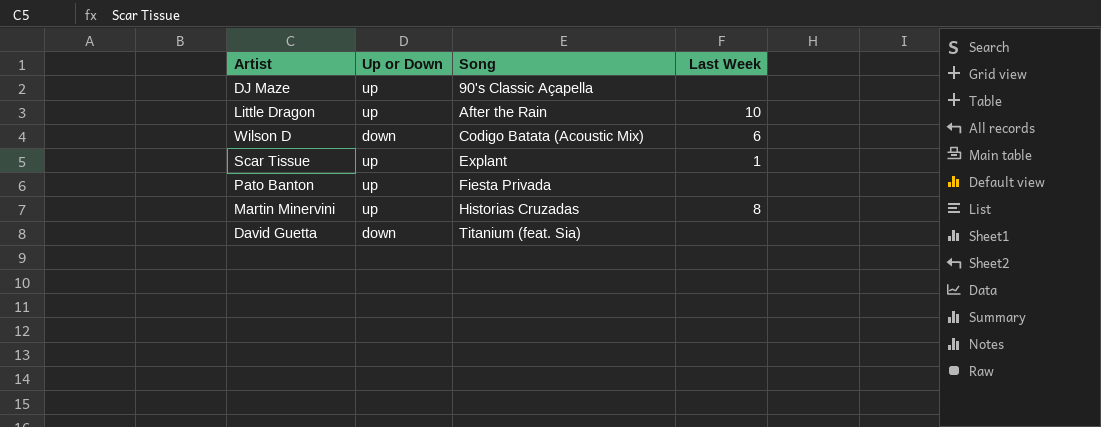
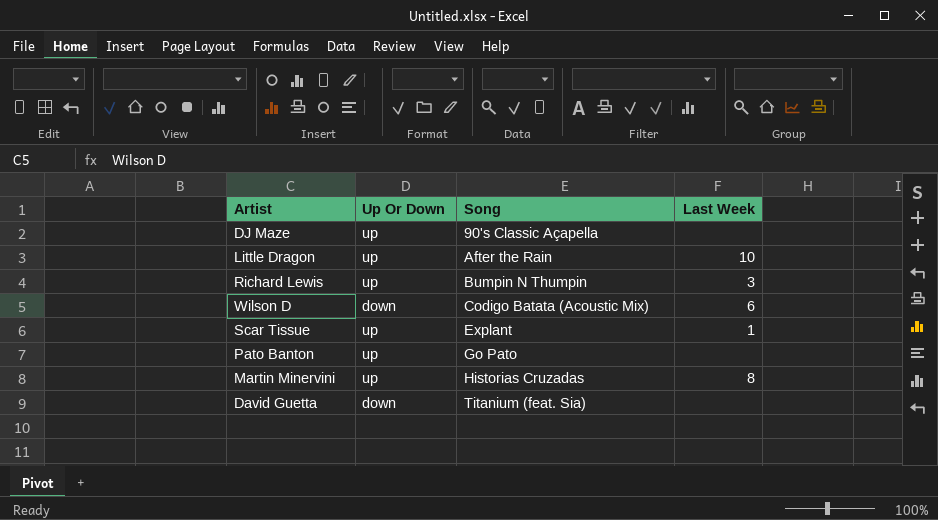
column name: Up or Down -> Up Or Down
row Richard Lewis: none -> up | Bumpin N Thumpin | 3
Pato Banton | Song: Fiesta Privada -> Go Pato

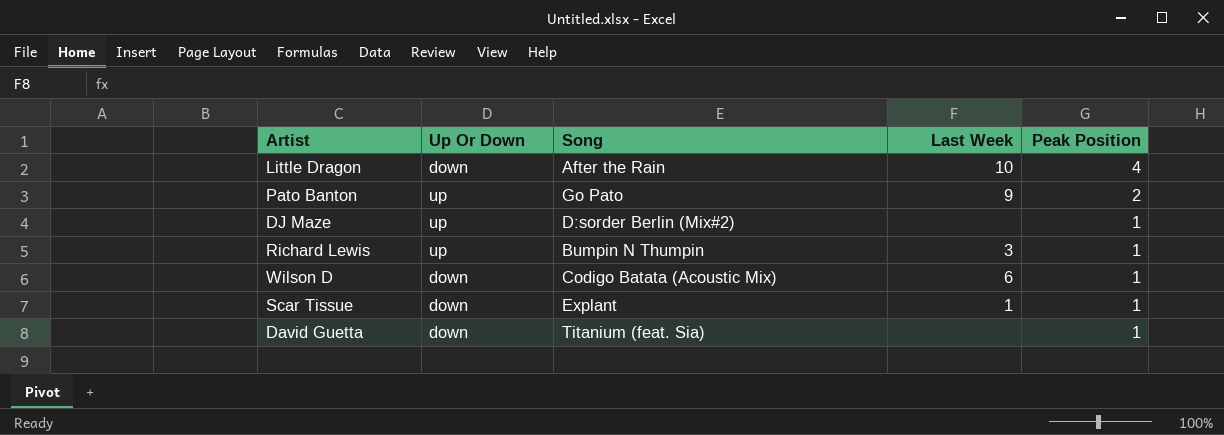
row order: Song ascending -> Peak Position descending
column Peak Position | position: none -> 5
row Martin Minervini: up | Historias Cruzadas | 8 -> none
Little Dragon | Up Or Down: up -> down
Pato Banton | Last Week: none -> 9
DJ Maze | Song: 90's Classic Açapella -> D:sorder Berlin (Mix#2)
Scar Tissue | Up Or Down: up -> down

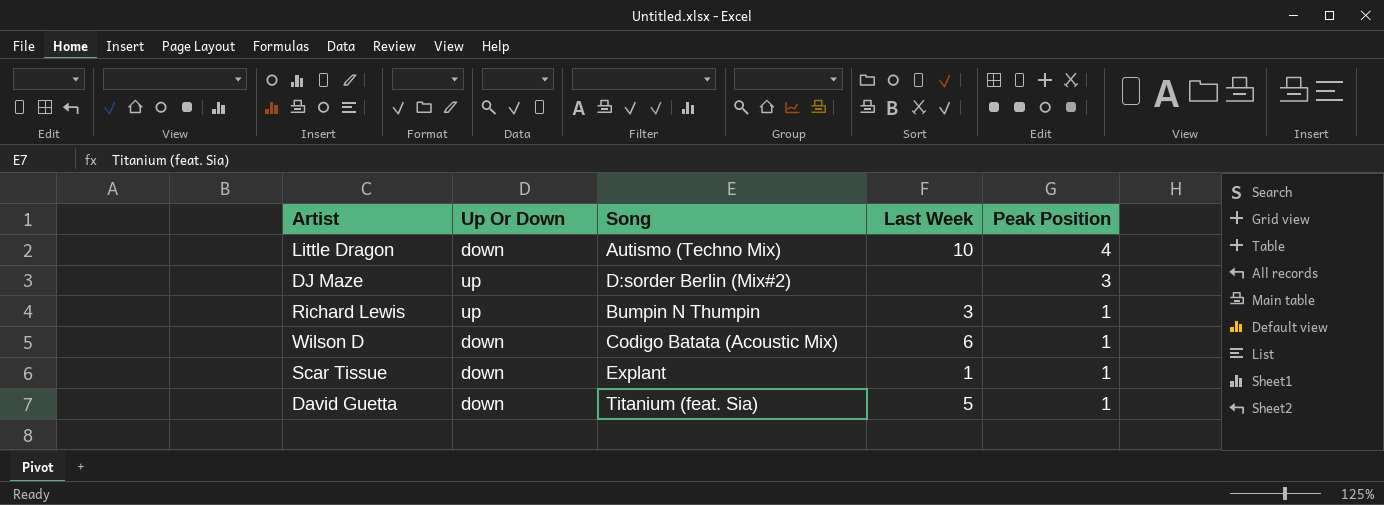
row Pato Banton: up | Go Pato | 9 | 2 -> none
Little Dragon | Song: After the Rain -> Autismo (Techno Mix)
DJ Maze | Peak Position: 1 -> 3
David Guetta | Last Week: none -> 5

